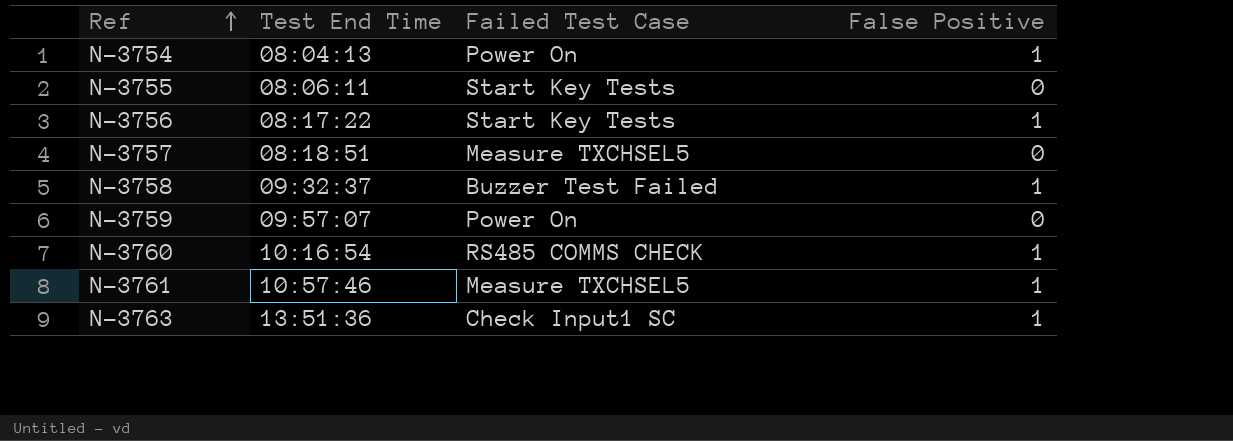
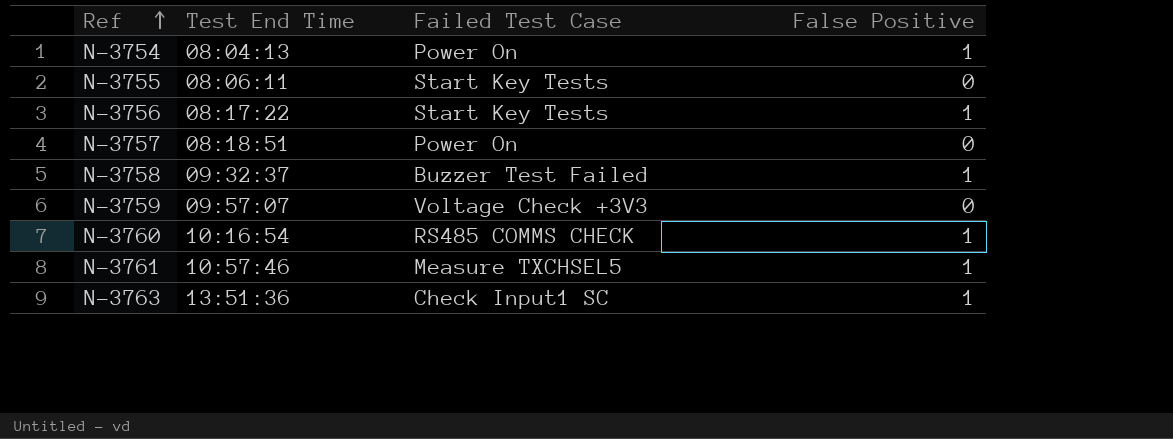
N-3757 | Failed Test Case: Measure TXCHSEL5 -> Power On
N-3759 | Failed Test Case: Power On -> Voltage Check +3V3

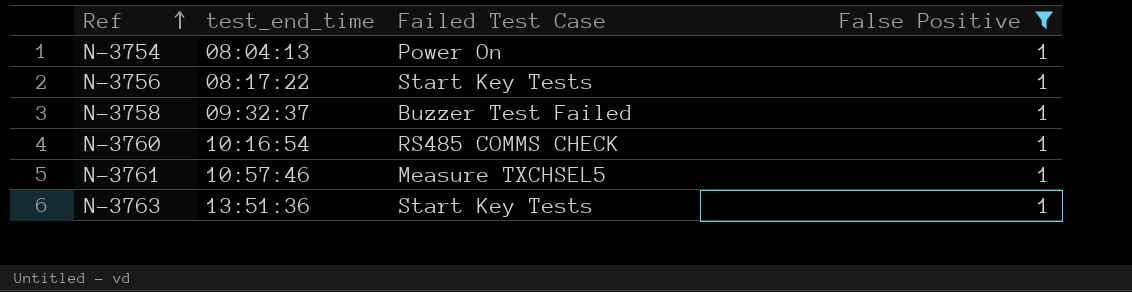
filter: none -> False Positive = 1
column name: Test End Time -> test_end_time
N-3763 | Failed Test Case: Check Input1 SC -> Start Key Tests

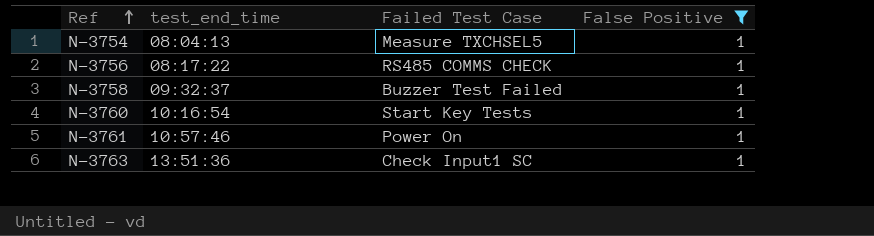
N-3754 | Failed Test Case: Power On -> Measure TXCHSEL5
N-3756 | Failed Test Case: Start Key Tests -> RS485 COMMS CHECK
N-3760 | Failed Test Case: RS485 COMMS CHECK -> Start Key Tests
N-3761 | Failed Test Case: Measure TXCHSEL5 -> Power On
N-3763 | Failed Test Case: Start Key Tests -> Check Input1 SC

